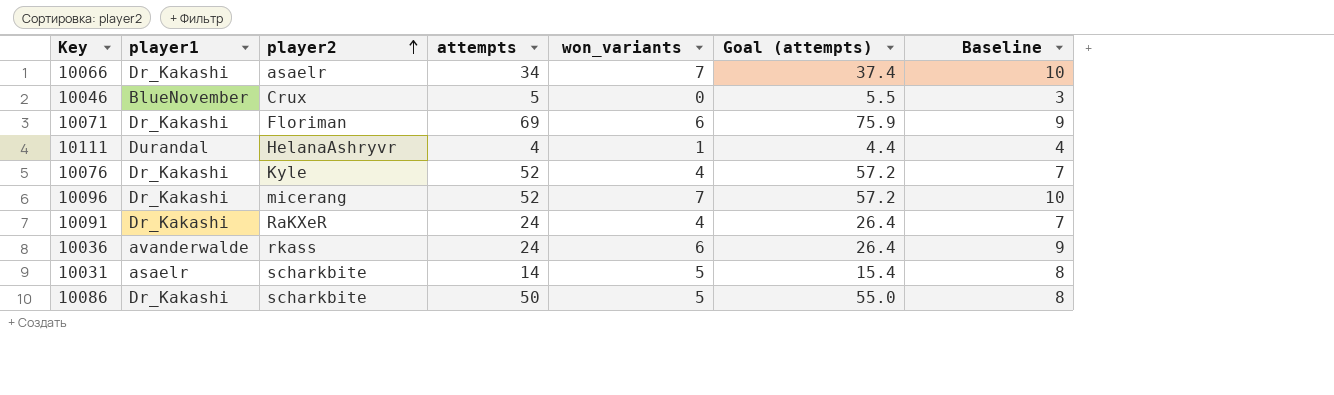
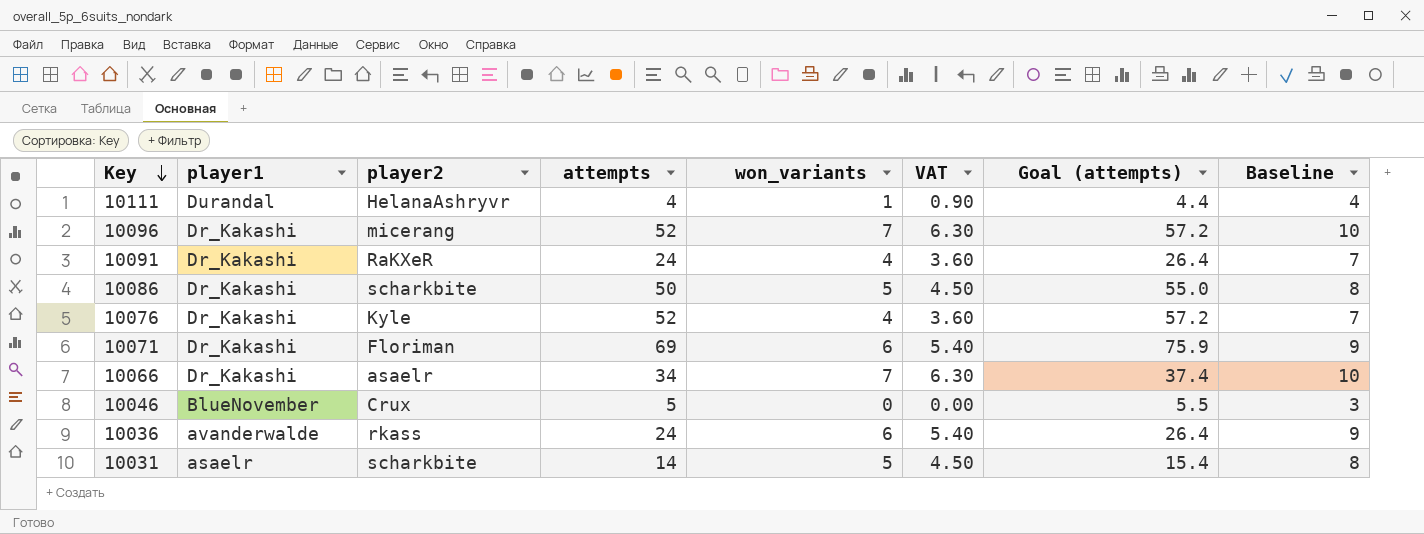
row order: player2 ascending -> Key descending
column VAT | formula: none -> [won_variants] * 0.9

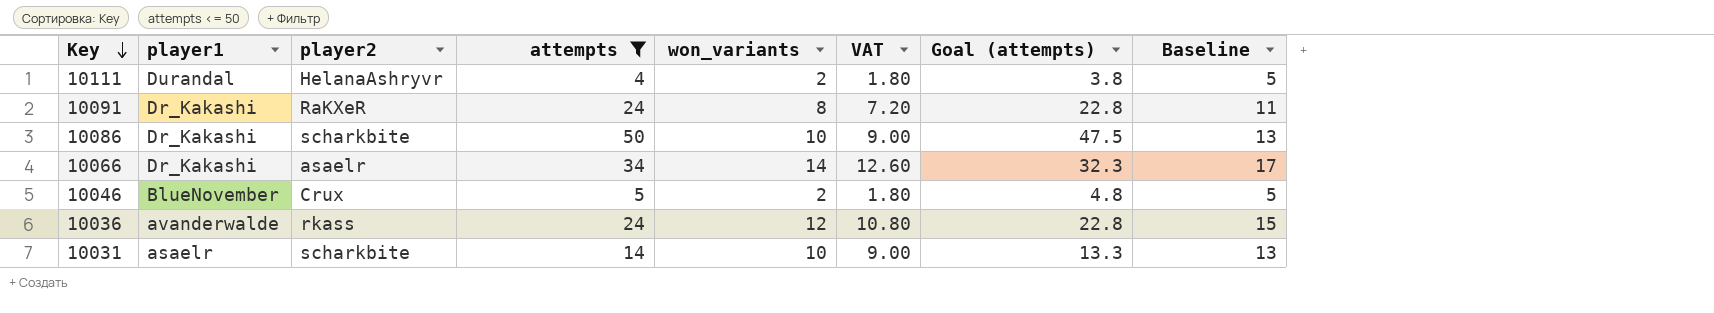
filter: none -> attempts <= 50
column Goal (attempts) | formula: [attempts] * 1.1 -> [attempts] * 0.95
10111 | won_variants: 1 -> 2
10111 | VAT: 0.90 -> 1.80
10111 | Baseline: 4 -> 5
10091 | won_variants: 4 -> 8
10091 | VAT: 3.60 -> 7.20
10091 | Baseline: 7 -> 11
10086 | won_variants: 5 -> 10
10086 | VAT: 4.50 -> 9.00
10086 | Baseline: 8 -> 13
10066 | won_variants: 7 -> 14
10066 | VAT: 6.30 -> 12.60
10066 | Baseline: 10 -> 17
10046 | won_variants: 0 -> 2
10046 | VAT: 0.00 -> 1.80
10046 | Baseline: 3 -> 5
10036 | won_variants: 6 -> 12
10036 | VAT: 5.40 -> 10.80
10036 | Baseline: 9 -> 15
10031 | won_variants: 5 -> 10
10031 | VAT: 4.50 -> 9.00
10031 | Baseline: 8 -> 13

